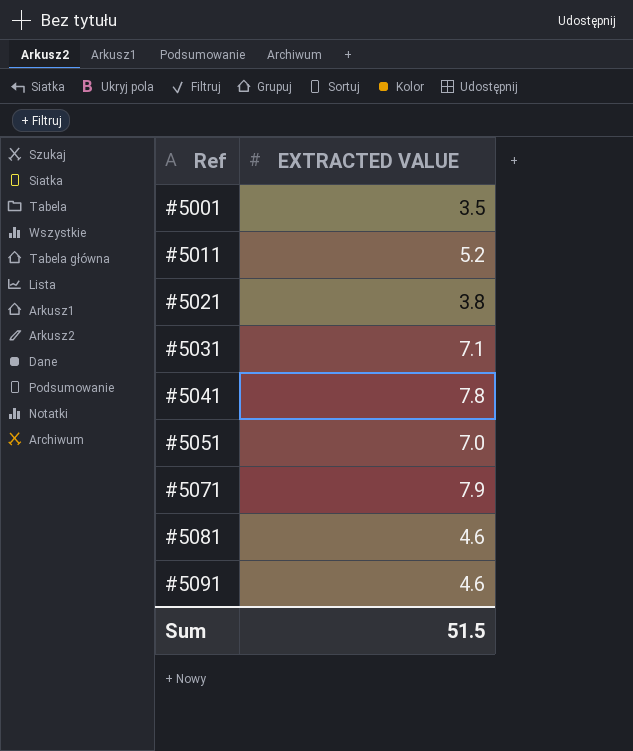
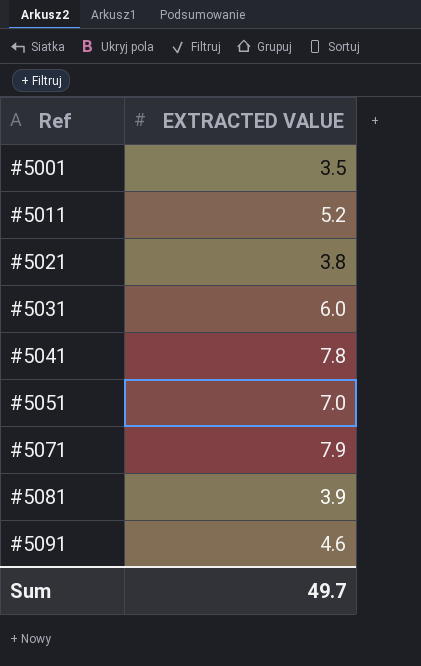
#5031 | EXTRACTED VALUE: 7.1 -> 6.0
#5081 | EXTRACTED VALUE: 4.6 -> 3.9
Sum | EXTRACTED VALUE: 51.5 -> 49.7

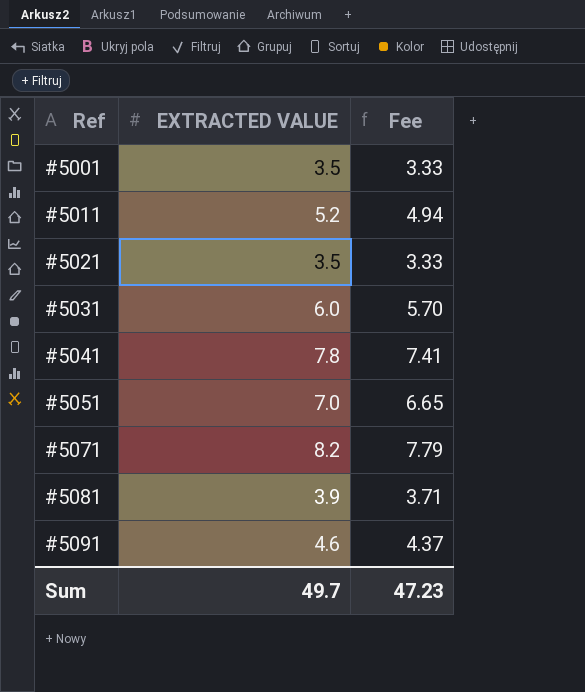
column Fee | formula: none -> [EXTRACTED VALUE] * 0.95
#5021 | EXTRACTED VALUE: 3.8 -> 3.5
#5071 | EXTRACTED VALUE: 7.9 -> 8.2

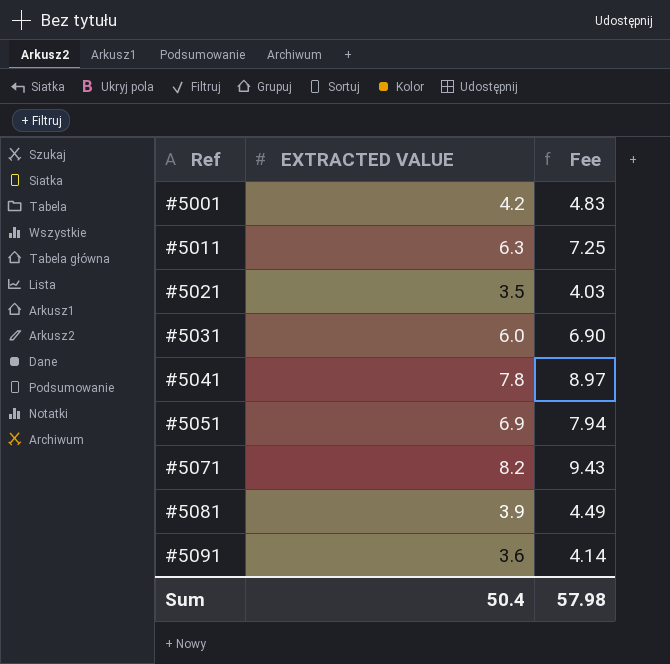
column Fee | formula: [EXTRACTED VALUE] * 0.95 -> [EXTRACTED VALUE] * 1.15
#5001 | EXTRACTED VALUE: 3.5 -> 4.2
#5011 | EXTRACTED VALUE: 5.2 -> 6.3
#5051 | EXTRACTED VALUE: 7.0 -> 6.9
#5091 | EXTRACTED VALUE: 4.6 -> 3.6
Sum | EXTRACTED VALUE: 49.7 -> 50.4
Sum | Fee: 47.23 -> 57.98

